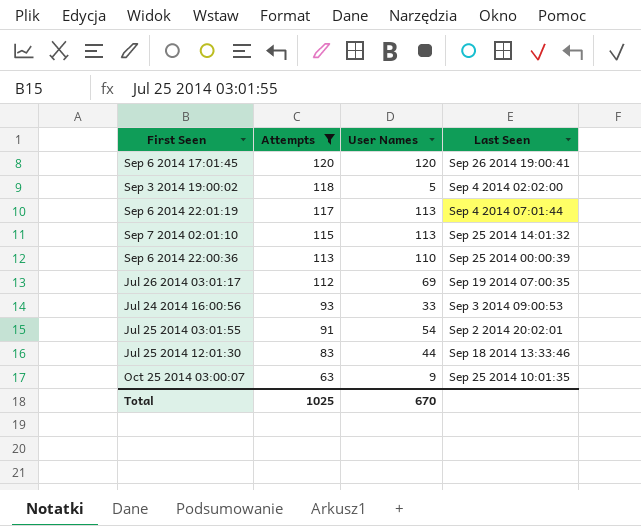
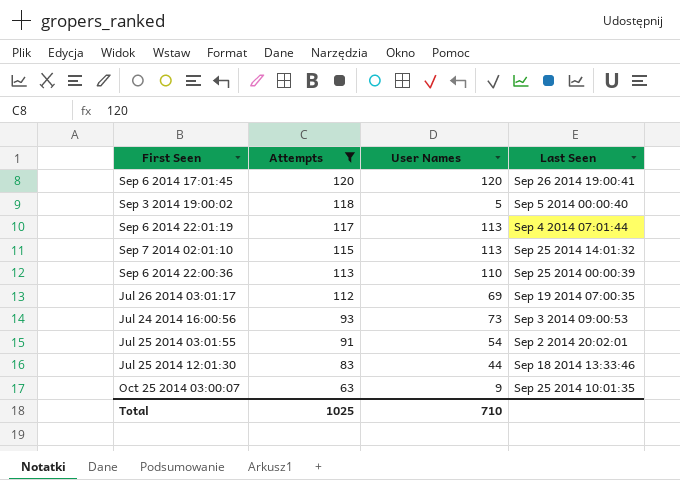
Sep 3 2014 19:00:02 | Last Seen: Sep 4 2014 02:02:00 -> Sep 5 2014 00:00:40
Jul 24 2014 16:00:56 | User Names: 33 -> 73
Total | User Names: 670 -> 710

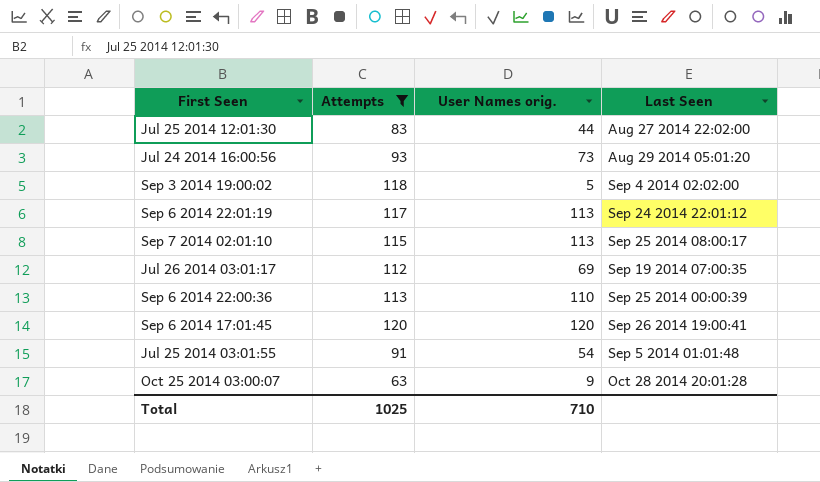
row order: Attempts descending -> Last Seen ascending
column name: User Names -> User Names orig.
Jul 25 2014 12:01:30 | Last Seen: Sep 18 2014 13:33:46 -> Aug 27 2014 22:02:00
Jul 24 2014 16:00:56 | Last Seen: Sep 3 2014 09:00:53 -> Aug 29 2014 05:01:20
Sep 3 2014 19:00:02 | Last Seen: Sep 5 2014 00:00:40 -> Sep 4 2014 02:02:00
Sep 6 2014 22:01:19 | Last Seen: Sep 4 2014 07:01:44 -> Sep 24 2014 22:01:12
Sep 7 2014 02:01:10 | Last Seen: Sep 25 2014 14:01:32 -> Sep 25 2014 08:00:17
Jul 25 2014 03:01:55 | Last Seen: Sep 2 2014 20:02:01 -> Sep 5 2014 01:01:48
Oct 25 2014 03:00:07 | Last Seen: Sep 25 2014 10:01:35 -> Oct 28 2014 20:01:28

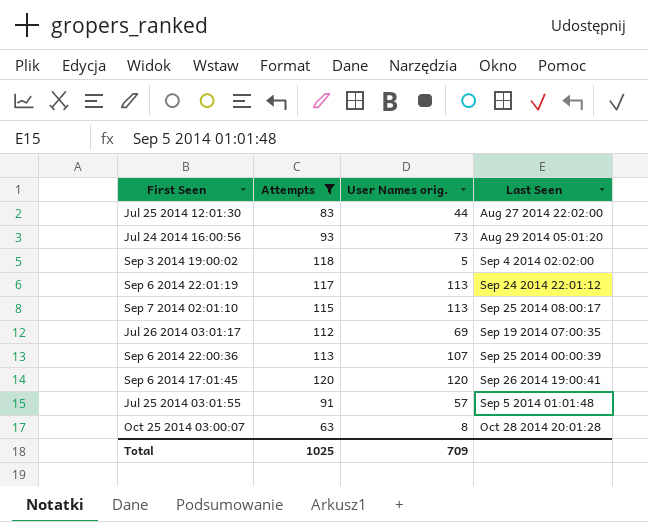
Sep 6 2014 22:00:36 | User Names orig.: 110 -> 107
Jul 25 2014 03:01:55 | User Names orig.: 54 -> 57
Oct 25 2014 03:00:07 | User Names orig.: 9 -> 8
Total | User Names orig.: 710 -> 709

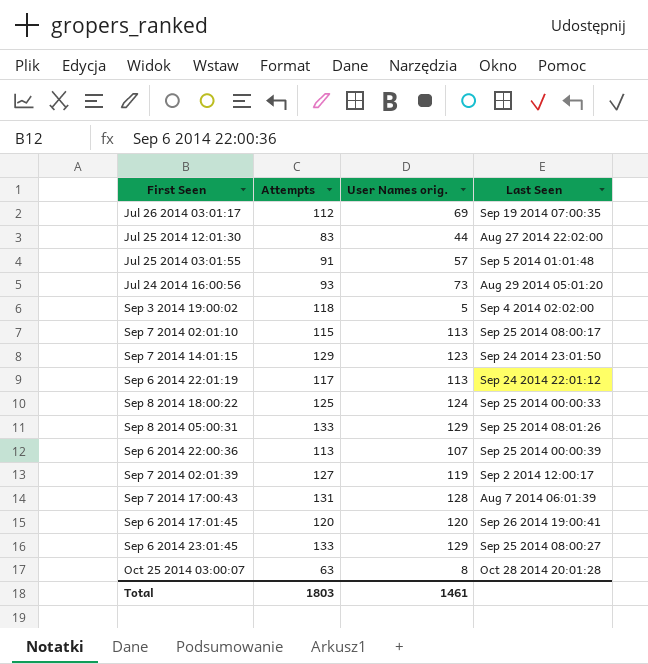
filter: Attempts <= 120 -> none
row order: Last Seen ascending -> First Seen ascending
Total | Attempts: 1025 -> 1803
Total | User Names orig.: 709 -> 1461

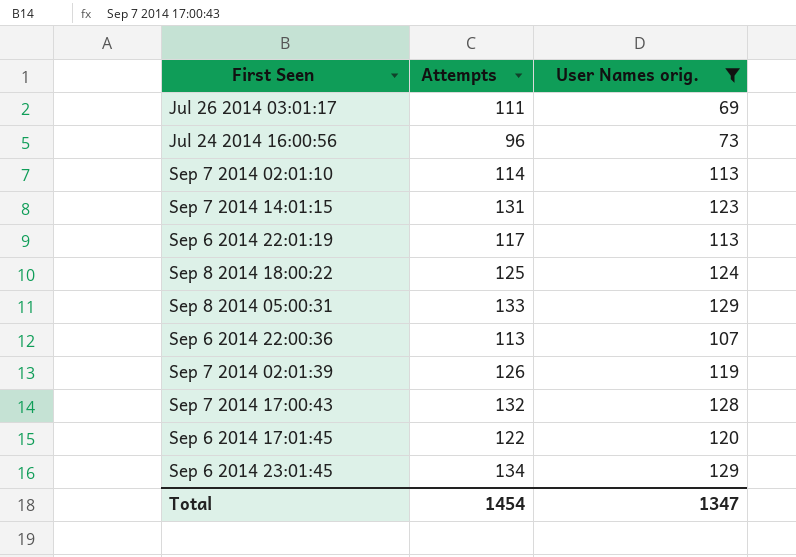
filter: none -> User Names orig. >= 69
column Last Seen | position: 4 -> none
Jul 26 2014 03:01:17 | Attempts: 112 -> 111
Jul 24 2014 16:00:56 | Attempts: 93 -> 96
Sep 7 2014 02:01:10 | Attempts: 115 -> 114
Sep 7 2014 14:01:15 | Attempts: 129 -> 131
Sep 7 2014 02:01:39 | Attempts: 127 -> 126
Sep 7 2014 17:00:43 | Attempts: 131 -> 132
Sep 6 2014 17:01:45 | Attempts: 120 -> 122
Sep 6 2014 23:01:45 | Attempts: 133 -> 134
Total | Attempts: 1803 -> 1454
Total | User Names orig.: 1461 -> 1347

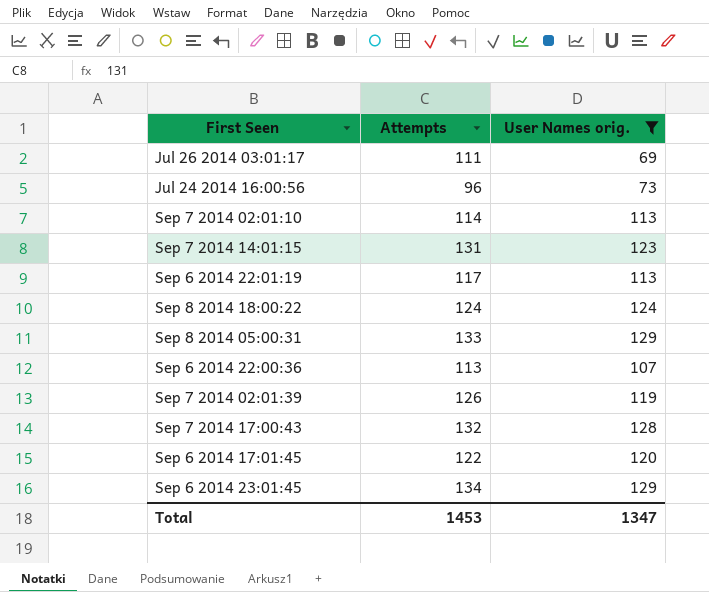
Sep 8 2014 18:00:22 | Attempts: 125 -> 124
Total | Attempts: 1454 -> 1453

